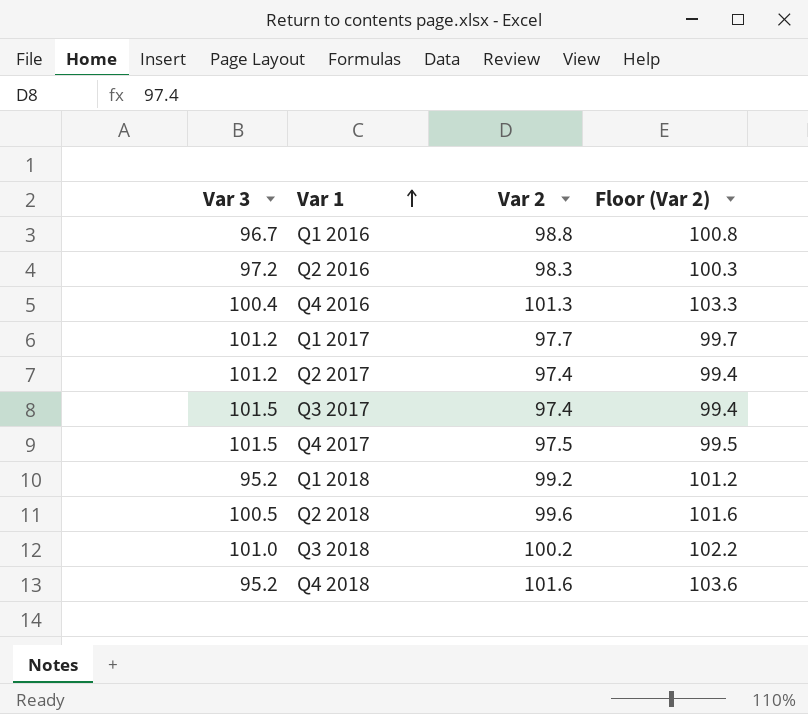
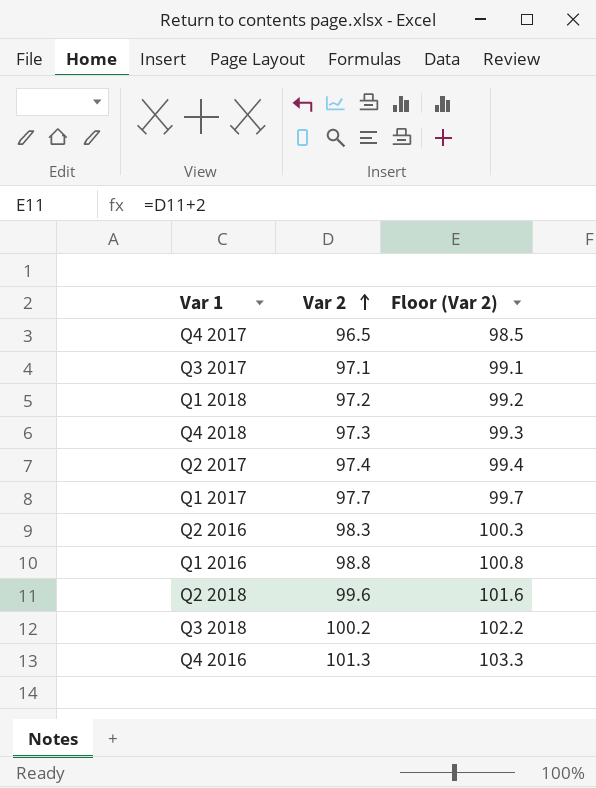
row order: Var 1 ascending -> Var 2 ascending
column Var 3 | position: 1 -> none
Q4 2017 | Var 2: 97.5 -> 96.5
Q4 2017 | Floor (Var 2): 99.5 -> 98.5
Q3 2017 | Var 2: 97.4 -> 97.1
Q3 2017 | Floor (Var 2): 99.4 -> 99.1
Q1 2018 | Var 2: 99.2 -> 97.2
Q1 2018 | Floor (Var 2): 101.2 -> 99.2
Q4 2018 | Var 2: 101.6 -> 97.3
Q4 2018 | Floor (Var 2): 103.6 -> 99.3

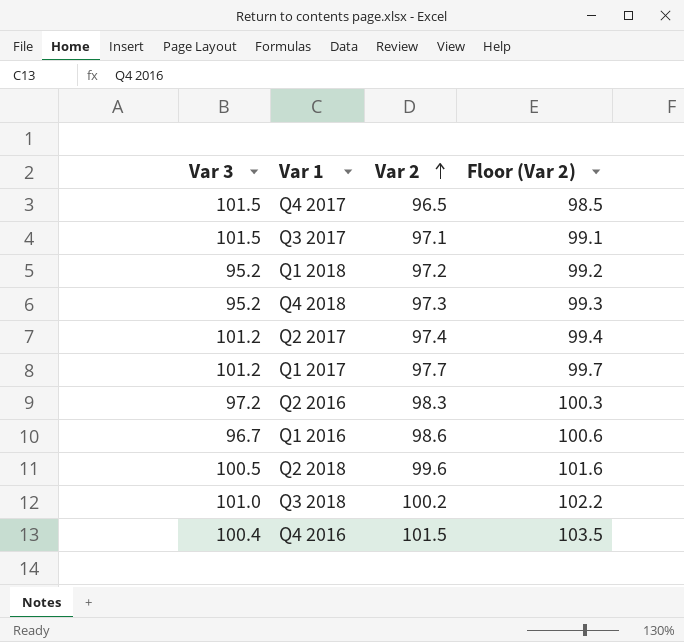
column Var 3 | position: none -> 1
Q1 2016 | Var 2: 98.8 -> 98.6
Q1 2016 | Floor (Var 2): 100.8 -> 100.6
Q4 2016 | Var 2: 101.3 -> 101.5
Q4 2016 | Floor (Var 2): 103.3 -> 103.5

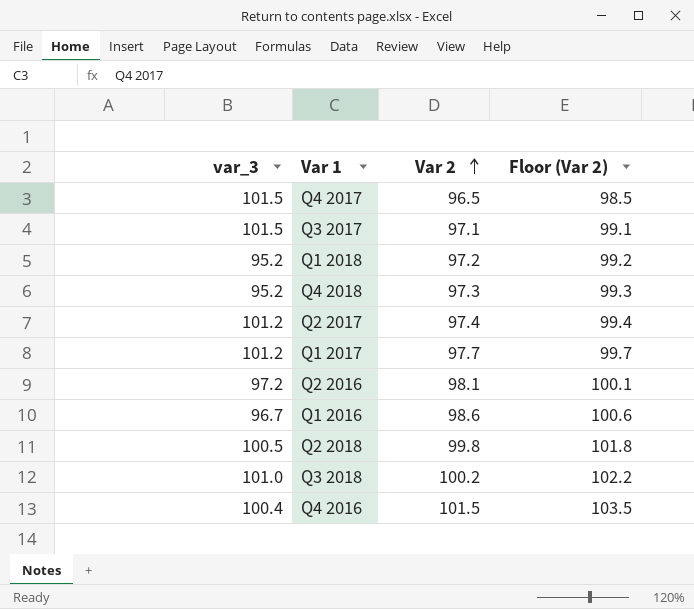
column name: Var 3 -> var_3
Q2 2016 | Var 2: 98.3 -> 98.1
Q2 2016 | Floor (Var 2): 100.3 -> 100.1
Q2 2018 | Var 2: 99.6 -> 99.8
Q2 2018 | Floor (Var 2): 101.6 -> 101.8

